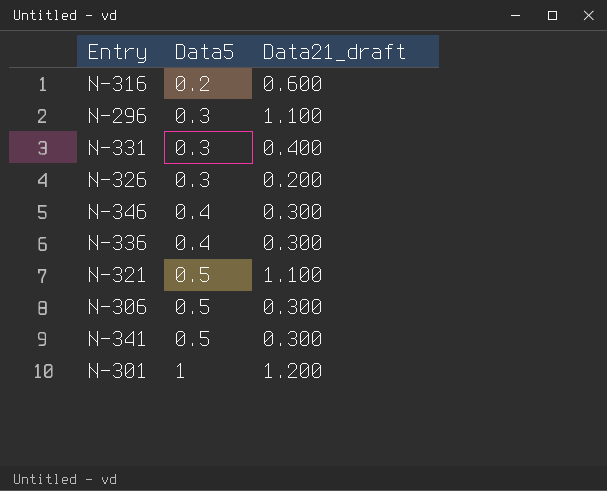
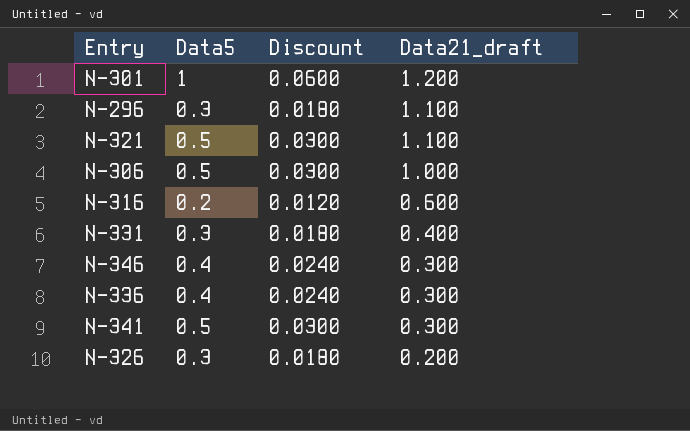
row order: Data5 ascending -> Data21_draft descending
column Discount | formula: none -> [Data5] * 0.06
N-306 | Data21_draft: 0.300 -> 1.000

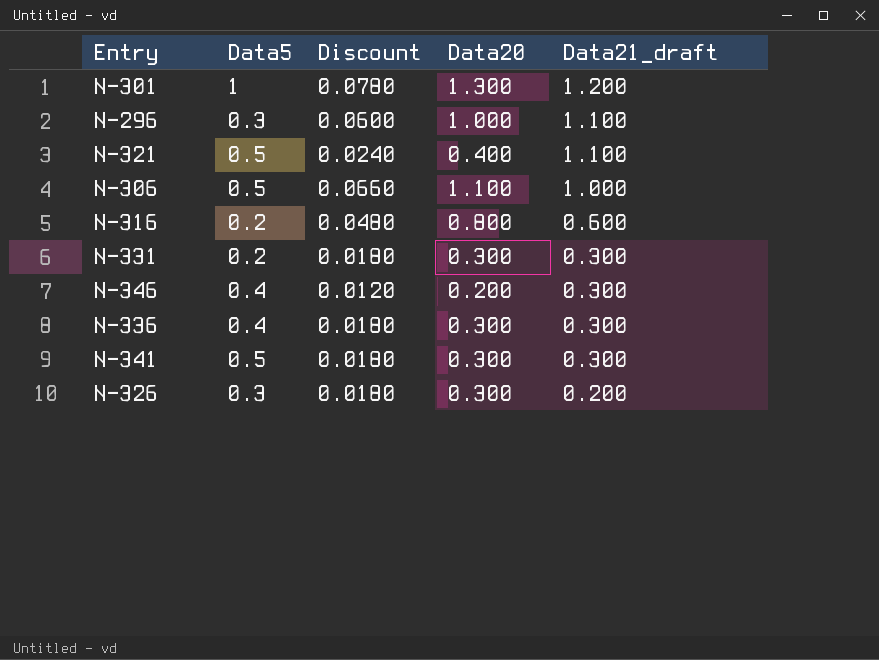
column Discount | formula: [Data5] * 0.06 -> [Data20] * 0.06
column Data20 | position: none -> 4
N-331 | Data5: 0.3 -> 0.2
N-331 | Data21_draft: 0.400 -> 0.300

